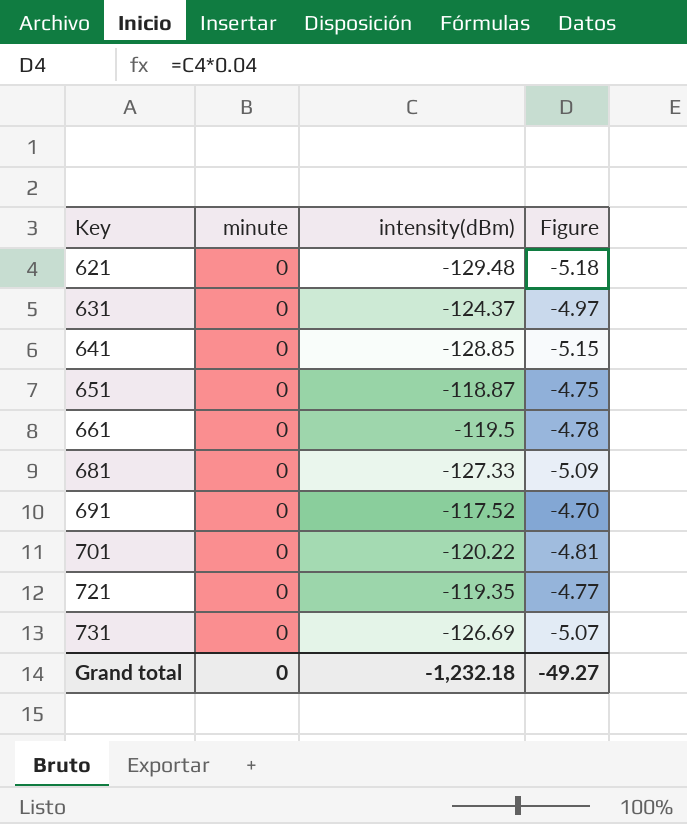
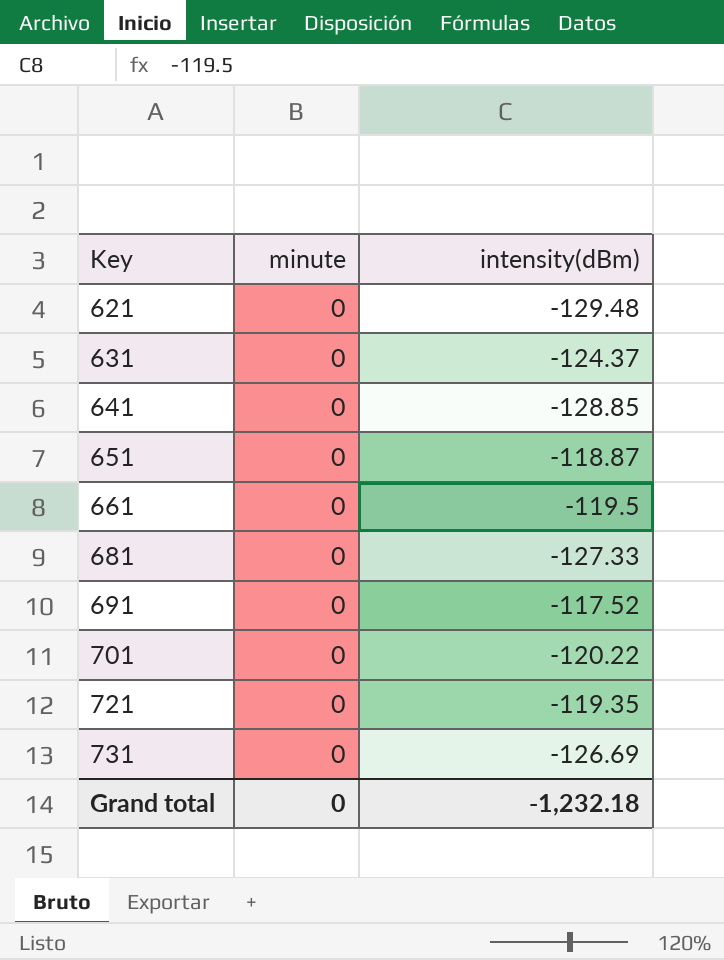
column Figure | formula: [intensity(dBm)] * 0.04 -> none

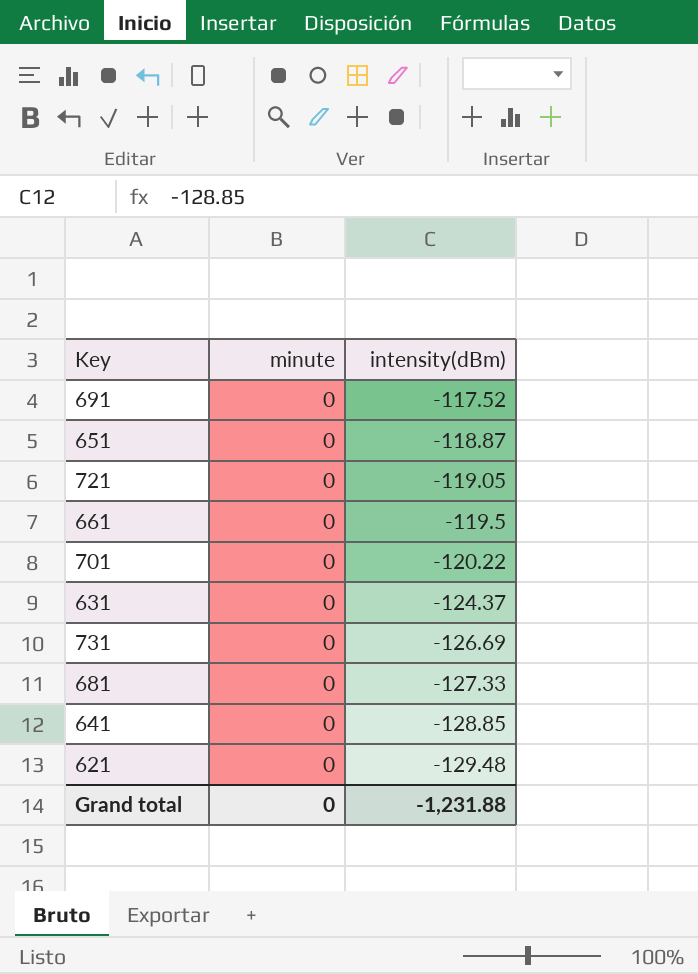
row order: Key ascending -> intensity(dBm) descending
721 | intensity(dBm): -119.35 -> -119.05
Grand total | intensity(dBm): -1,232.18 -> -1,231.88

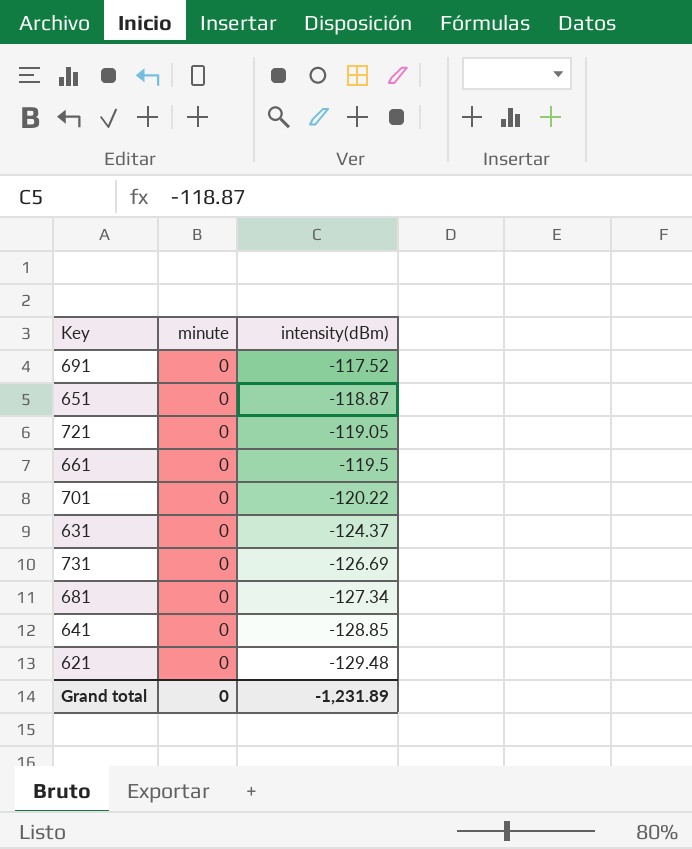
681 | intensity(dBm): -127.33 -> -127.34
Grand total | intensity(dBm): -1,231.88 -> -1,231.89

